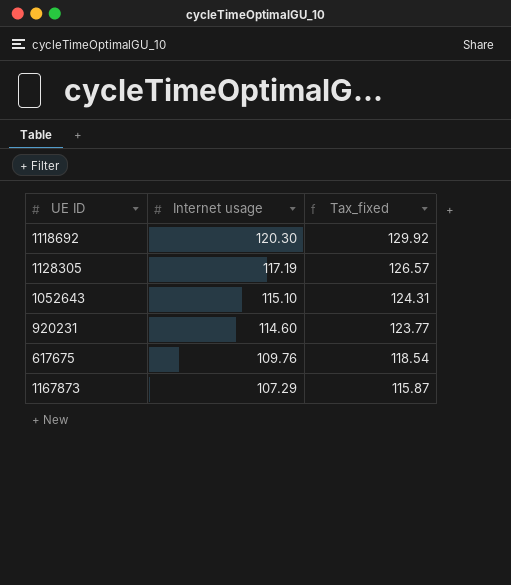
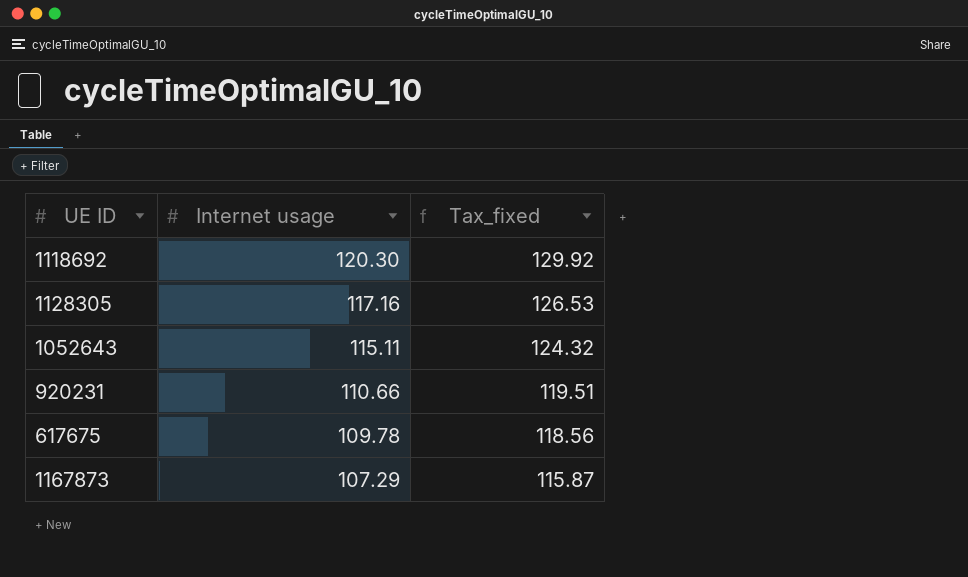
1128305 | Internet usage: 117.19 -> 117.16
1128305 | Tax_fixed: 126.57 -> 126.53
1052643 | Internet usage: 115.10 -> 115.11
1052643 | Tax_fixed: 124.31 -> 124.32
920231 | Internet usage: 114.60 -> 110.66
920231 | Tax_fixed: 123.77 -> 119.51
617675 | Internet usage: 109.76 -> 109.78
617675 | Tax_fixed: 118.54 -> 118.56

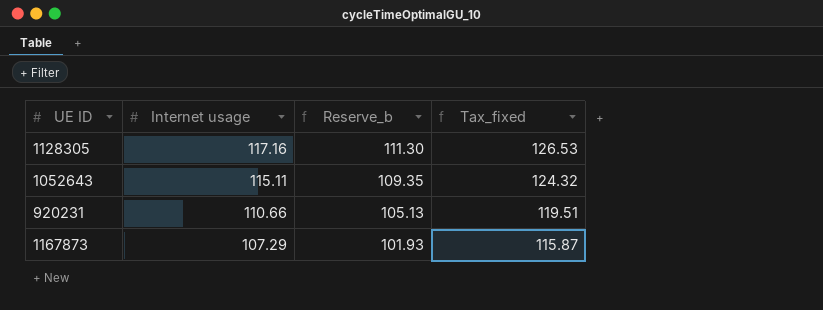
column Reserve_b | formula: none -> [Internet usage] * 0.95
row 1118692: 120.30 | 129.92 -> none
row 617675: 109.78 | 118.56 -> none

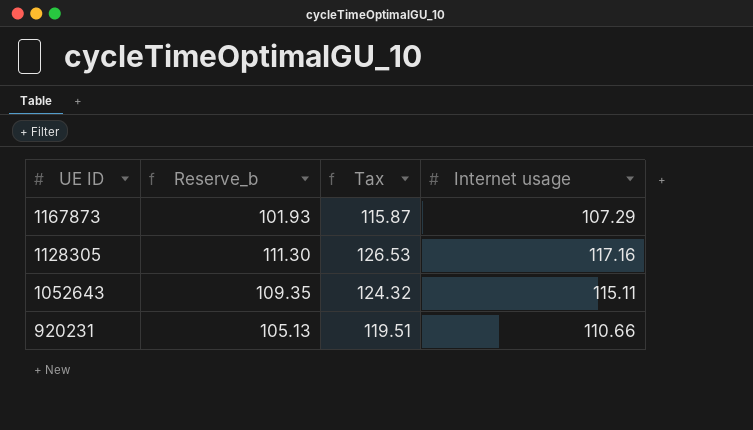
row order: Internet usage descending -> UE ID descending
column name: Tax_fixed -> Tax
column Internet usage | position: 2 -> 4

